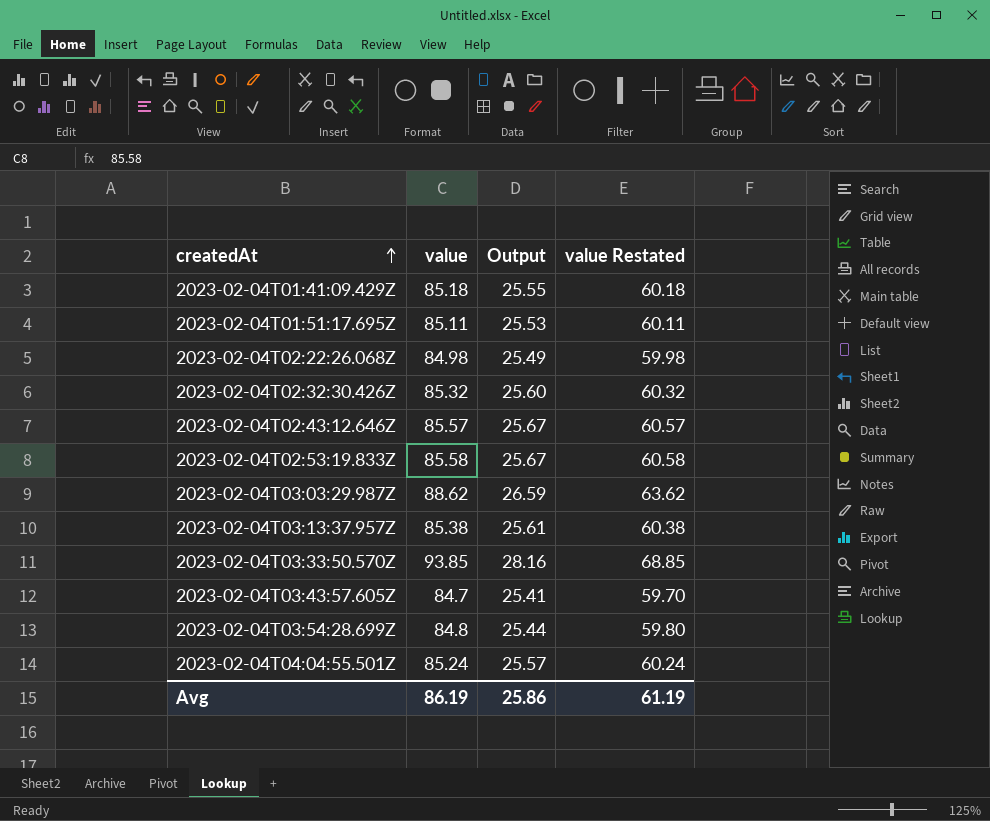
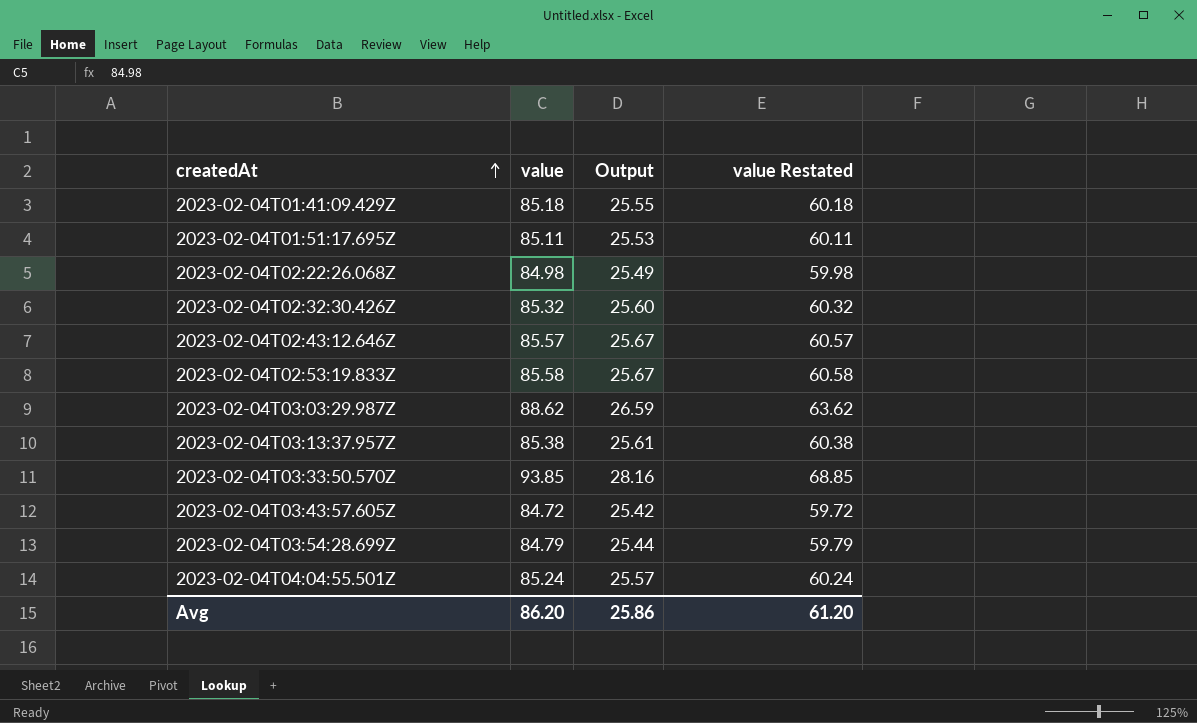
2023-02-04T03:43:57.605Z | value: 84.7 -> 84.72
2023-02-04T03:43:57.605Z | Output: 25.41 -> 25.42
2023-02-04T03:43:57.605Z | value Restated: 59.70 -> 59.72
2023-02-04T03:54:28.699Z | value: 84.8 -> 84.79
2023-02-04T03:54:28.699Z | value Restated: 59.80 -> 59.79
Avg | value: 86.19 -> 86.20
Avg | value Restated: 61.19 -> 61.20

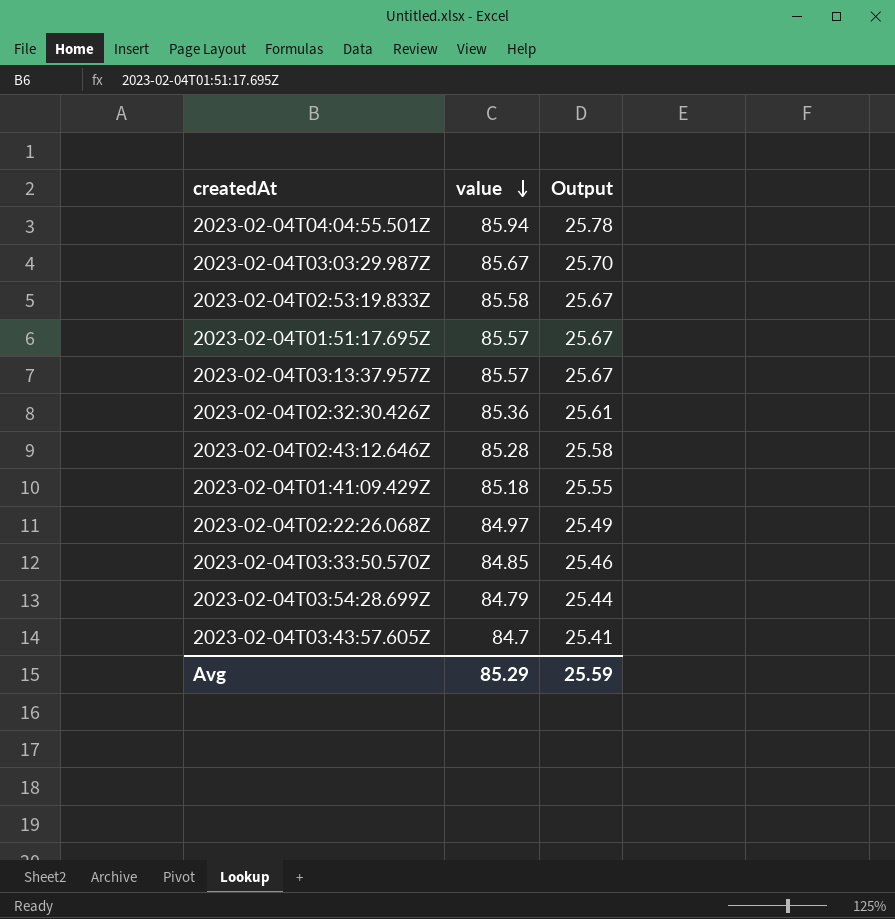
row order: createdAt ascending -> value descending
column value Restated | formula: [value] - 25 -> none
2023-02-04T04:04:55.501Z | value: 85.24 -> 85.94
2023-02-04T04:04:55.501Z | Output: 25.57 -> 25.78
2023-02-04T03:03:29.987Z | value: 88.62 -> 85.67
2023-02-04T03:03:29.987Z | Output: 26.59 -> 25.70
2023-02-04T01:51:17.695Z | value: 85.11 -> 85.57
2023-02-04T01:51:17.695Z | Output: 25.53 -> 25.67
2023-02-04T03:13:37.957Z | value: 85.38 -> 85.57
2023-02-04T03:13:37.957Z | Output: 25.61 -> 25.67
2023-02-04T02:32:30.426Z | value: 85.32 -> 85.36
2023-02-04T02:32:30.426Z | Output: 25.60 -> 25.61
2023-02-04T02:43:12.646Z | value: 85.57 -> 85.28
2023-02-04T02:43:12.646Z | Output: 25.67 -> 25.58
2023-02-04T02:22:26.068Z | value: 84.98 -> 84.97
2023-02-04T03:33:50.570Z | value: 93.85 -> 84.85
2023-02-04T03:33:50.570Z | Output: 28.16 -> 25.46
2023-02-04T03:43:57.605Z | value: 84.72 -> 84.7
2023-02-04T03:43:57.605Z | Output: 25.42 -> 25.41
Avg | value: 86.20 -> 85.29
Avg | Output: 25.86 -> 25.59

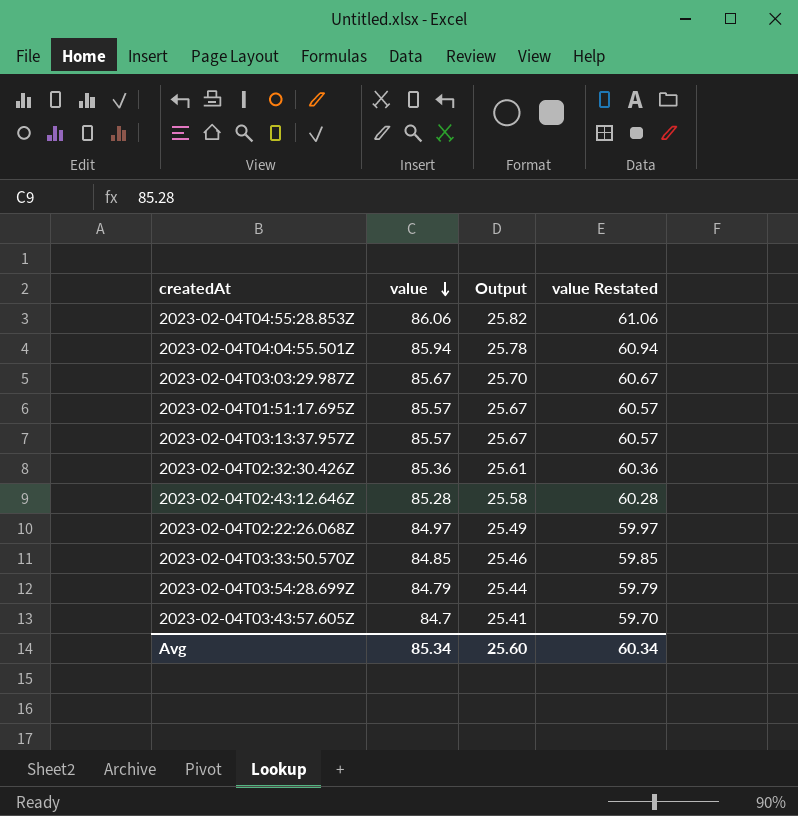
column value Restated | formula: none -> [value] - 25
row 2023-02-04T02:53:19.833Z: 85.58 | 25.67 -> none
row 2023-02-04T01:41:09.429Z: 85.18 | 25.55 -> none
row 2023-02-04T04:55:28.853Z: none -> 86.06 | 25.82 | 61.06
Avg | value: 85.29 -> 85.34
Avg | Output: 25.59 -> 25.60

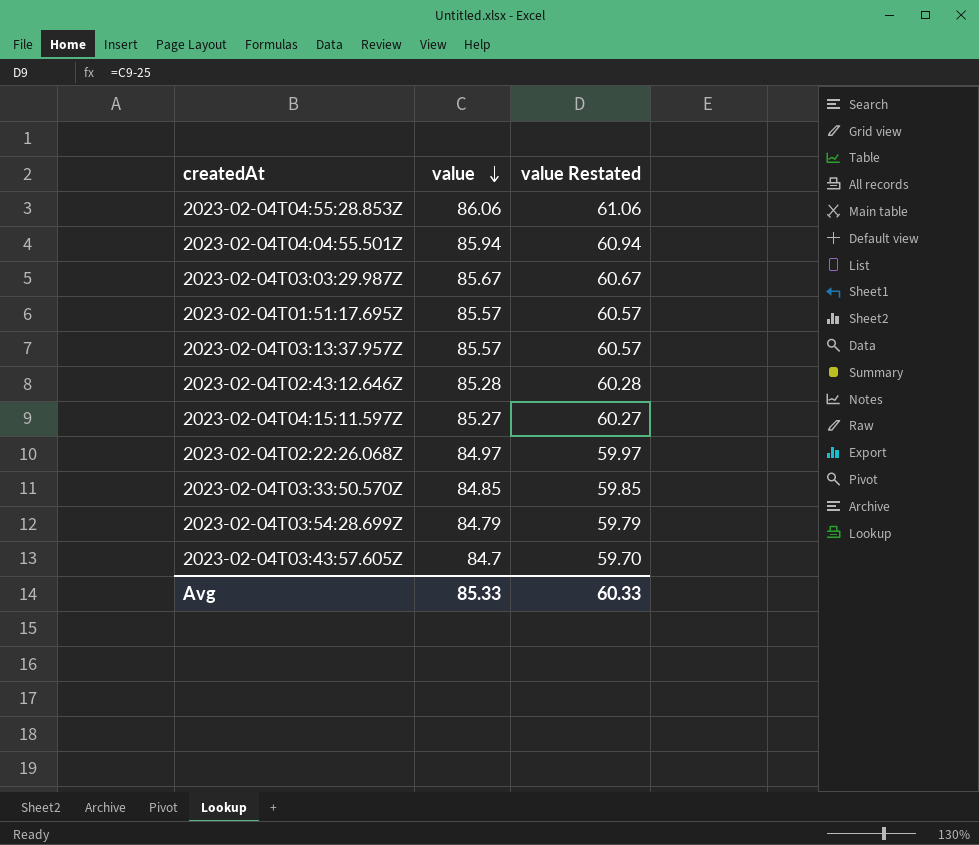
column Output | formula: [value] * 0.3 -> none
row 2023-02-04T02:32:30.426Z: 85.36 | 25.61 | 60.36 -> none
row 2023-02-04T04:15:11.597Z: none -> 85.27 | 60.27
Avg | value: 85.34 -> 85.33
Avg | value Restated: 60.34 -> 60.33

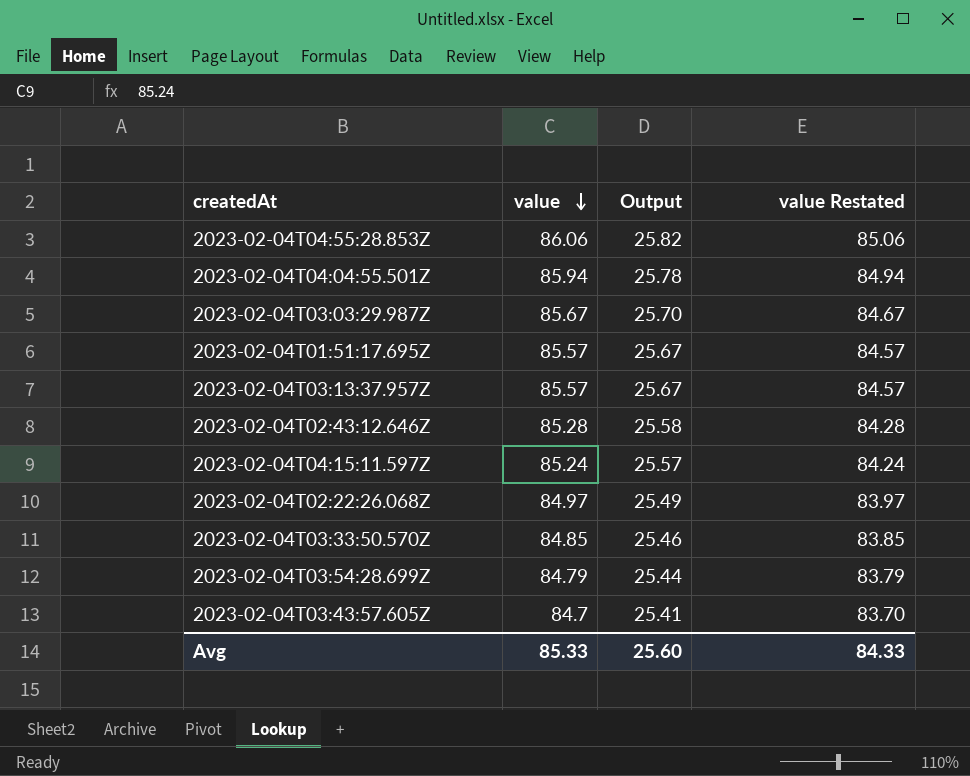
column Output | formula: none -> [value] * 0.3
column value Restated | formula: [value] - 25 -> [value] - 1
2023-02-04T04:15:11.597Z | value: 85.27 -> 85.24
Avg | value Restated: 60.33 -> 84.33

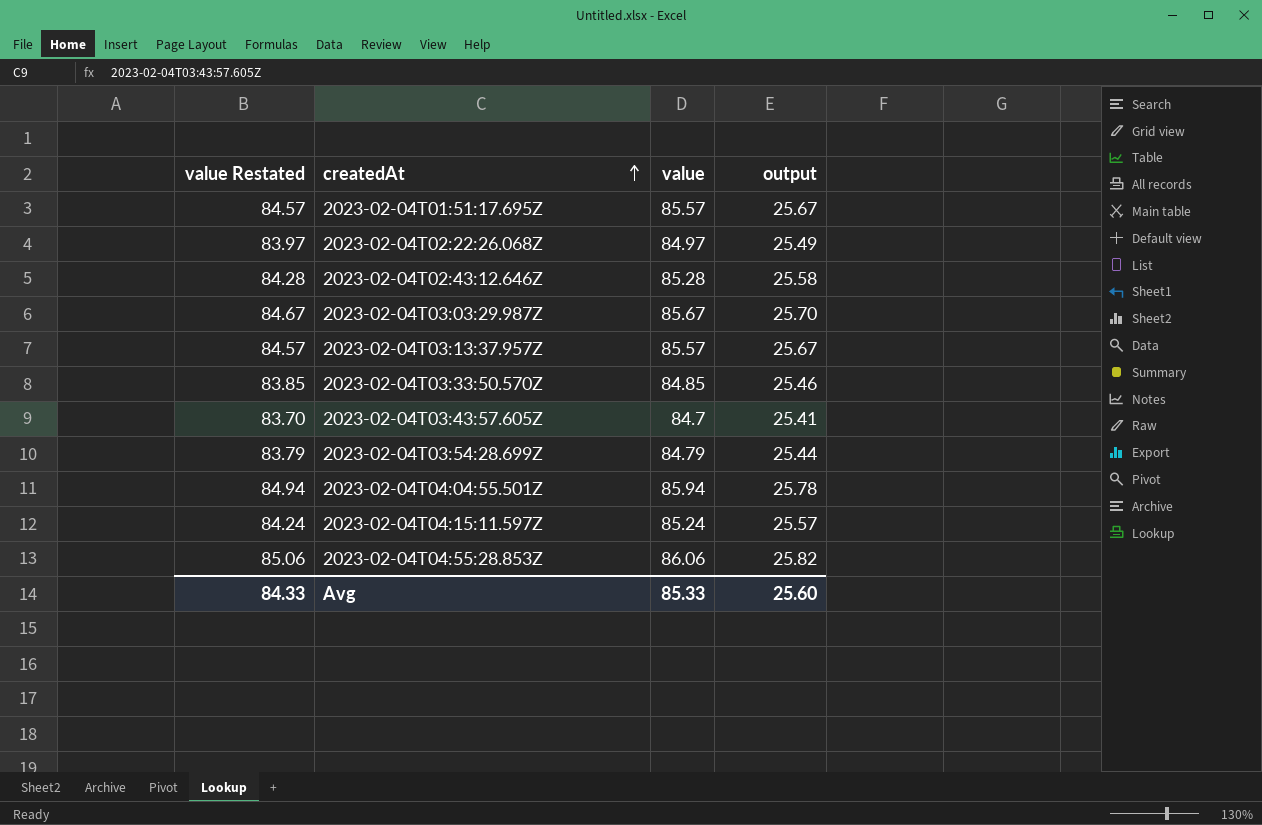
row order: value descending -> createdAt ascending
column value Restated | position: 4 -> 1
column name: Output -> output

